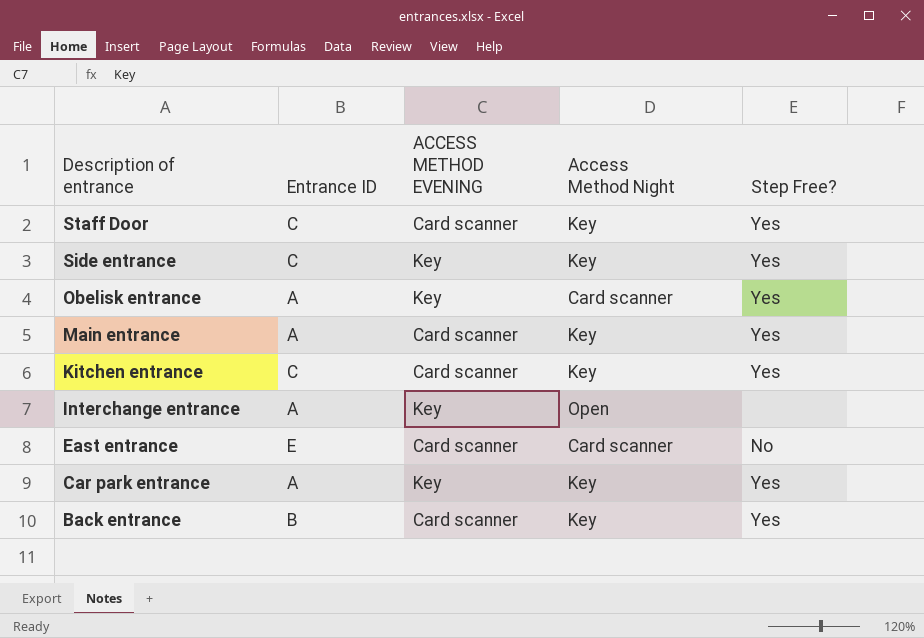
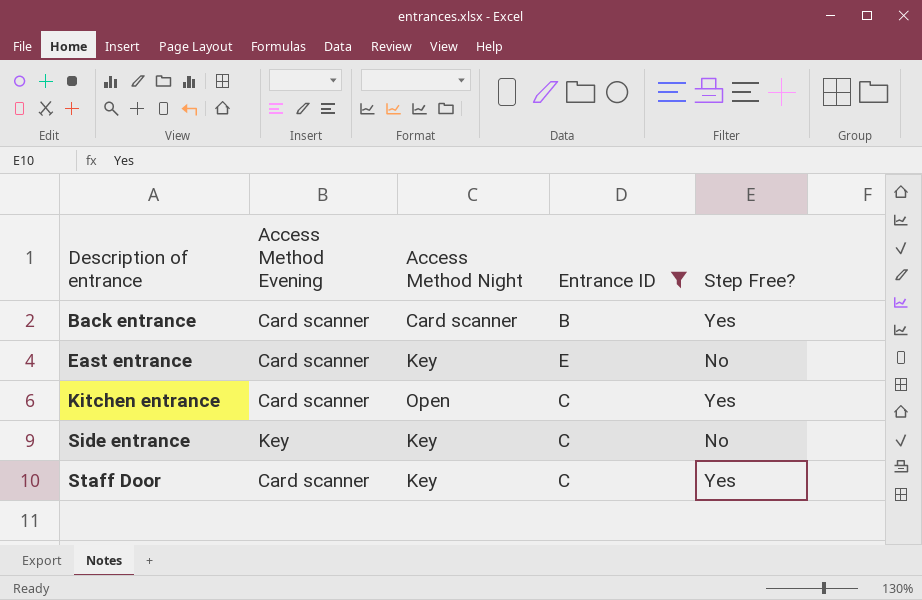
filter: none -> Entrance ID != A
row order: Description of entrance descending -> Description of entrance ascending
column name: ACCESS METHOD EVENING -> Access Method Evening
column Entrance ID | position: 2 -> 4
Back entrance | Access Method Night: Key -> Card scanner
East entrance | Access Method Night: Card scanner -> Key
Kitchen entrance | Access Method Night: Key -> Open
Side entrance | Step Free?: Yes -> No

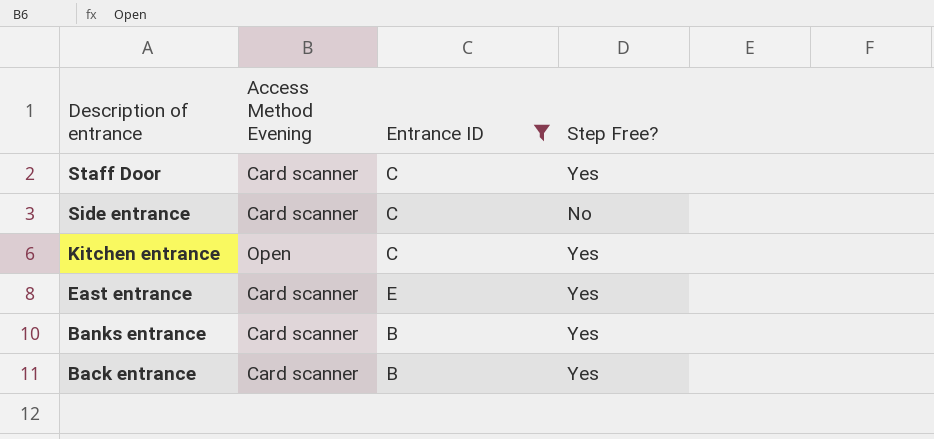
row order: Description of entrance ascending -> Description of entrance descending
column Access Method Night | position: 3 -> none
Side entrance | Access Method Evening: Key -> Card scanner
Kitchen entrance | Access Method Evening: Card scanner -> Open
East entrance | Step Free?: No -> Yes
row Banks entrance: none -> Card scanner | B | Yes

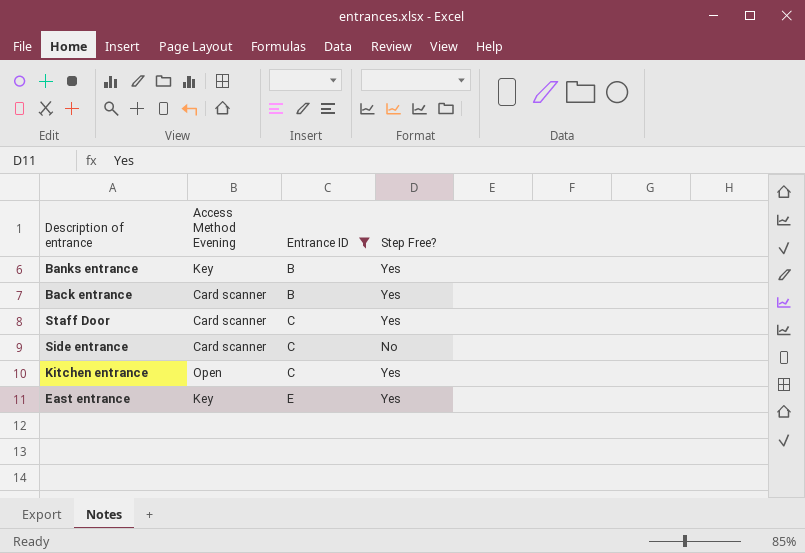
row order: Description of entrance descending -> Entrance ID ascending
Banks entrance | Access Method Evening: Card scanner -> Key
East entrance | Access Method Evening: Card scanner -> Key

